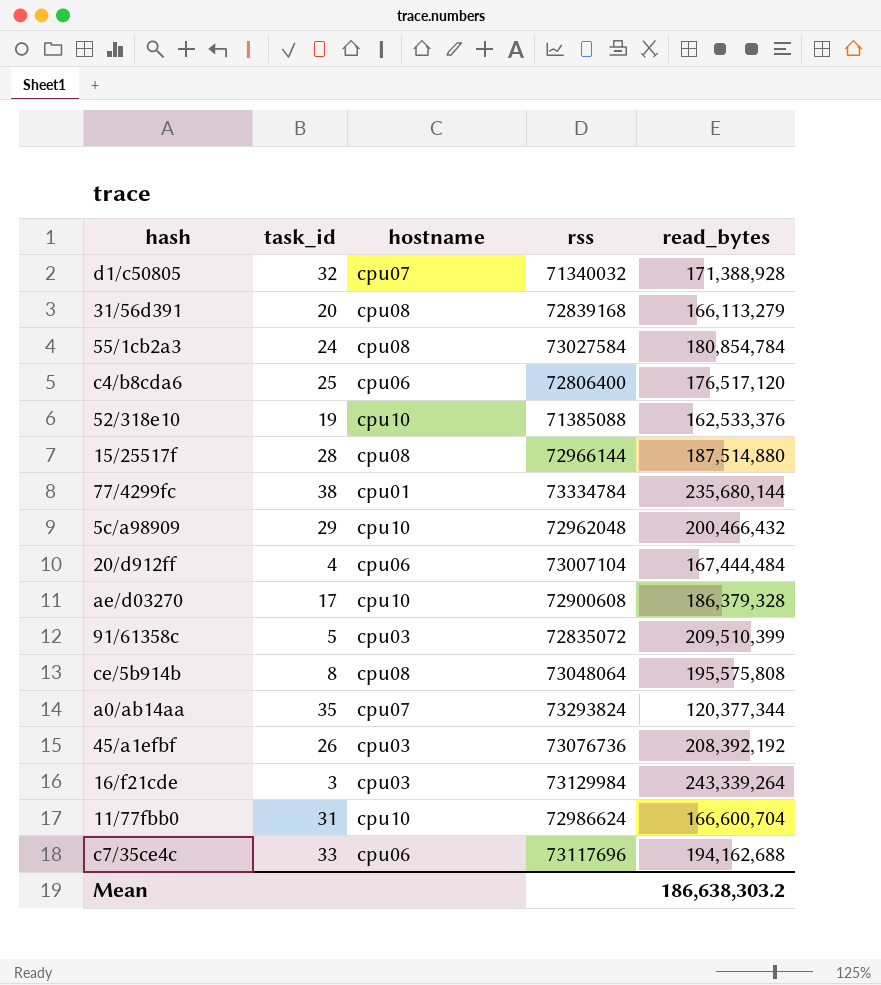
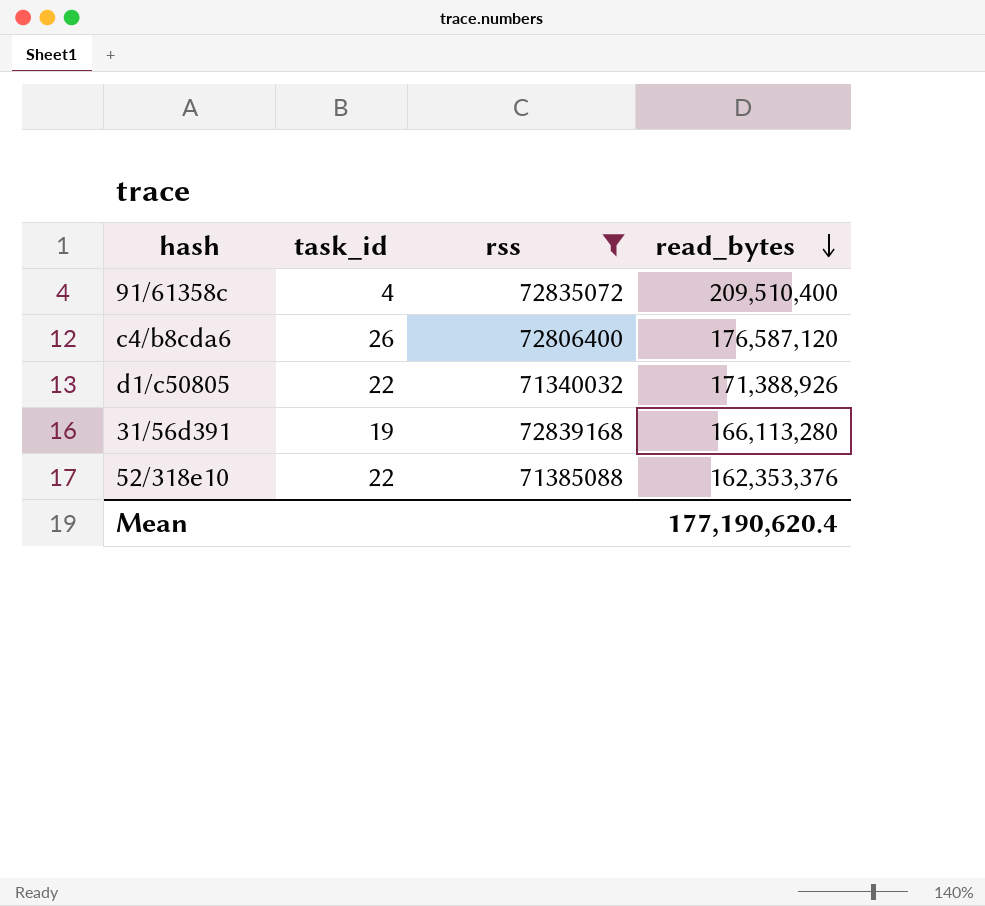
filter: none -> rss <= 72839168
row order: none -> read_bytes descending
column hostname | position: 3 -> none
91/61358c | task_id: 5 -> 4
91/61358c | read_bytes: 209,510,399 -> 209,510,400
c4/b8cda6 | task_id: 25 -> 26
c4/b8cda6 | read_bytes: 176,517,120 -> 176,587,120
d1/c50805 | task_id: 32 -> 22
d1/c50805 | read_bytes: 171,388,928 -> 171,388,926
31/56d391 | task_id: 20 -> 19
31/56d391 | read_bytes: 166,113,279 -> 166,113,280
52/318e10 | task_id: 19 -> 22
52/318e10 | read_bytes: 162,533,376 -> 162,353,376
Mean | read_bytes: 186,638,303.2 -> 177,190,620.4

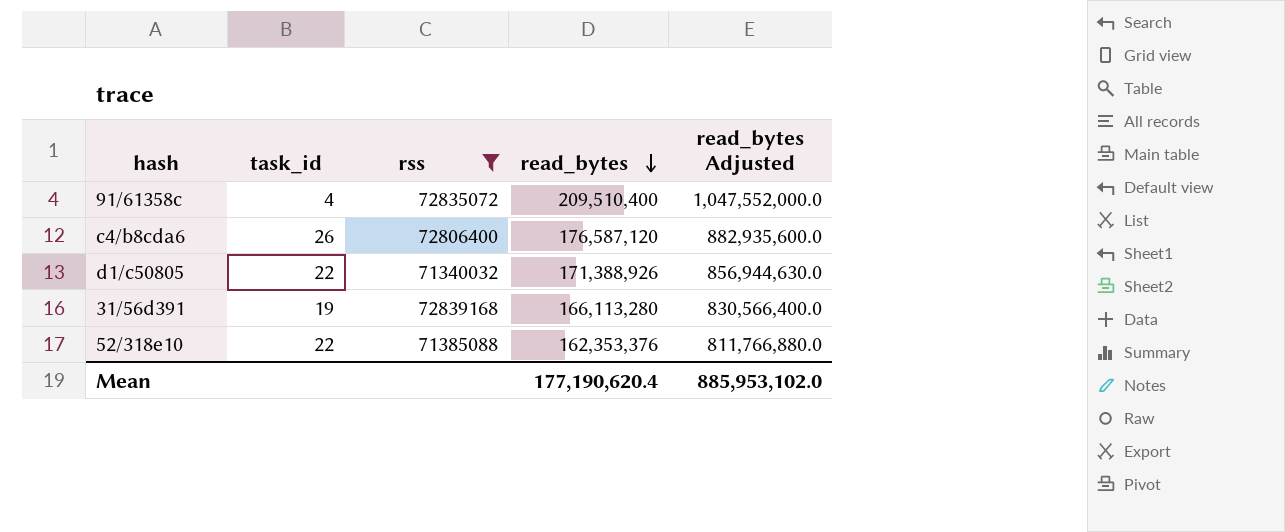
column read_bytes Adjusted | formula: none -> [read_bytes] * 5

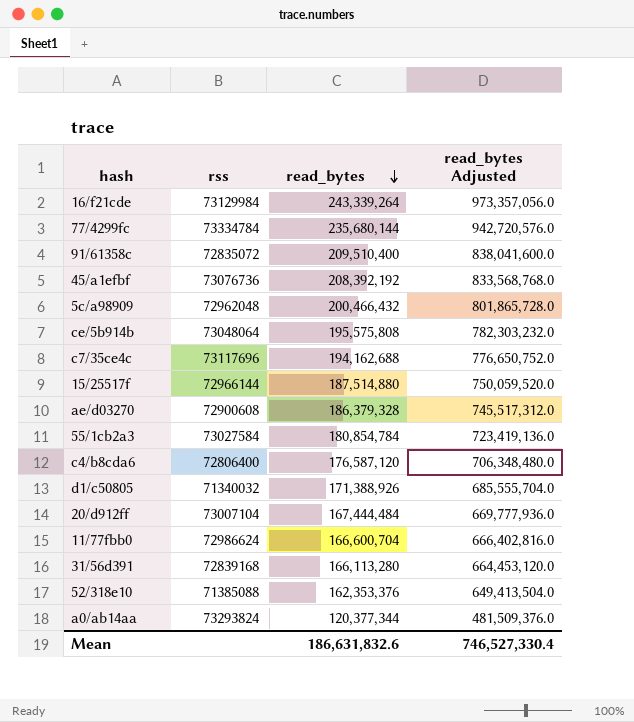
filter: rss <= 72839168 -> none
column task_id | position: 2 -> none
column read_bytes Adjusted | formula: [read_bytes] * 5 -> [read_bytes] * 4
Mean | read_bytes: 177,190,620.4 -> 186,631,832.6
Mean | read_bytes Adjusted: 885,953,102.0 -> 746,527,330.4

